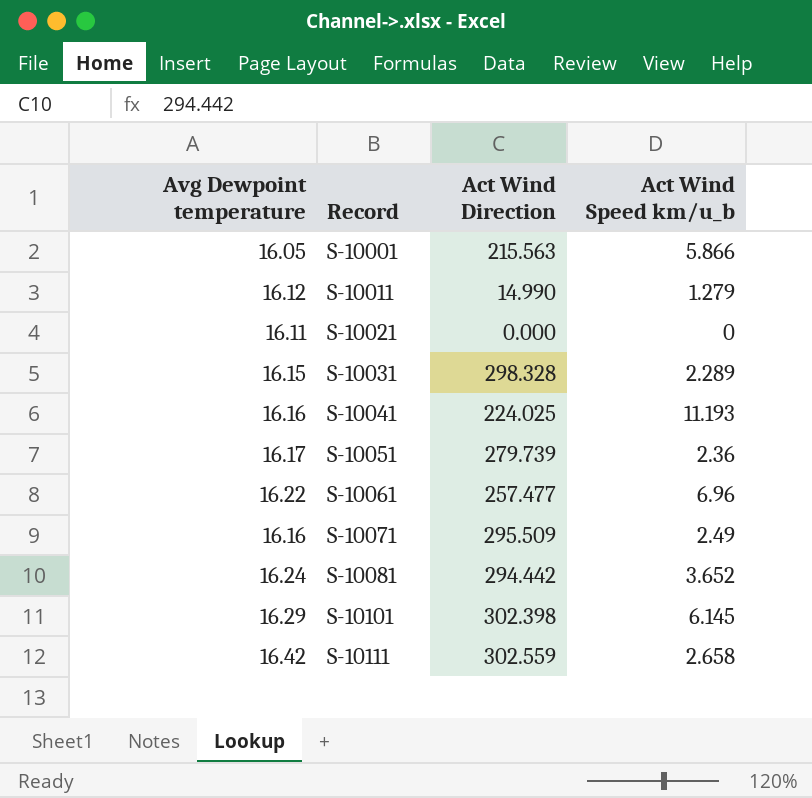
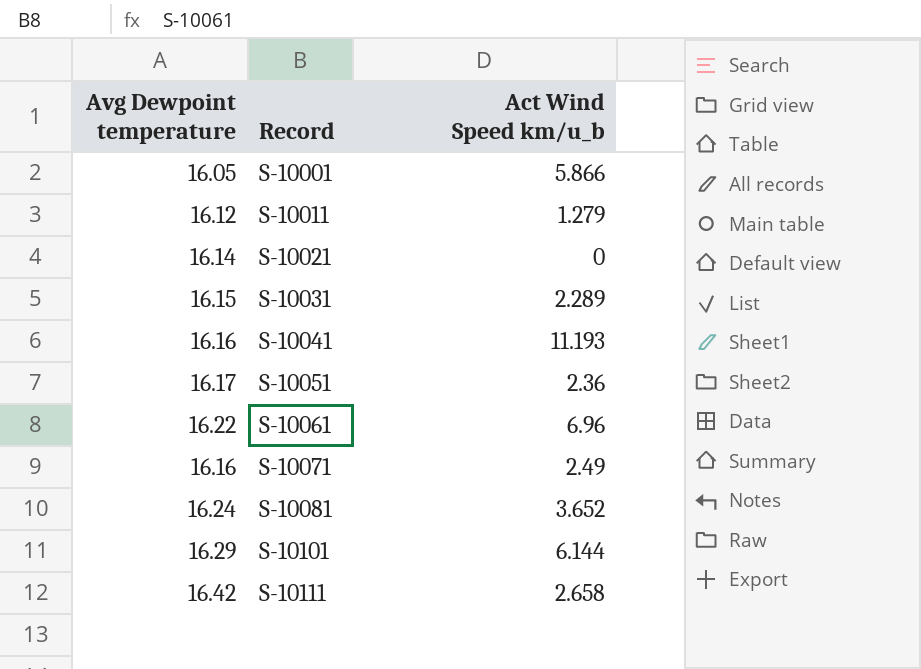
column Act Wind Direction | position: 3 -> none
S-10021 | Avg Dewpoint temperature: 16.11 -> 16.14
S-10101 | Act Wind Speed km/u_b: 6.145 -> 6.144

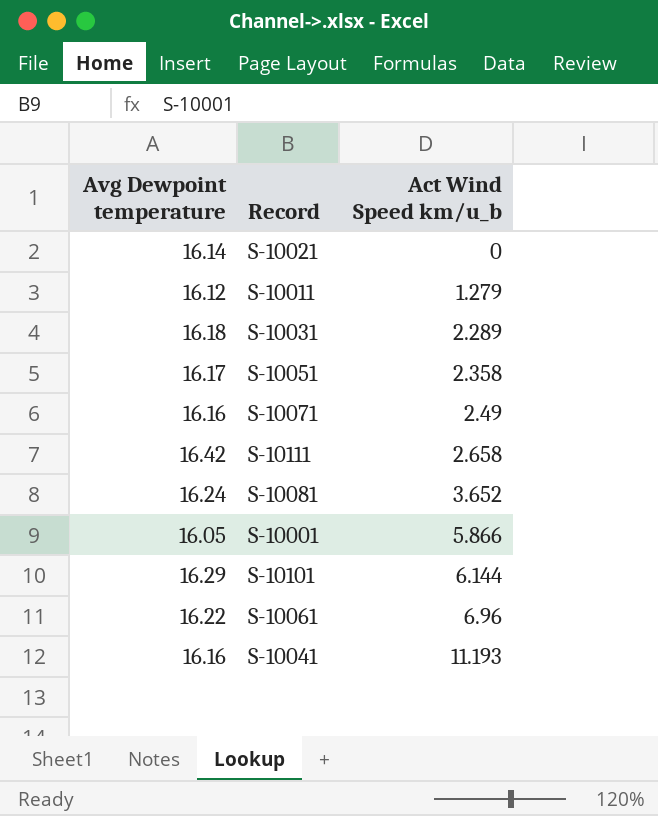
row order: Record ascending -> Act Wind Speed km/u_b ascending
S-10031 | Avg Dewpoint temperature: 16.15 -> 16.18
S-10051 | Act Wind Speed km/u_b: 2.36 -> 2.358

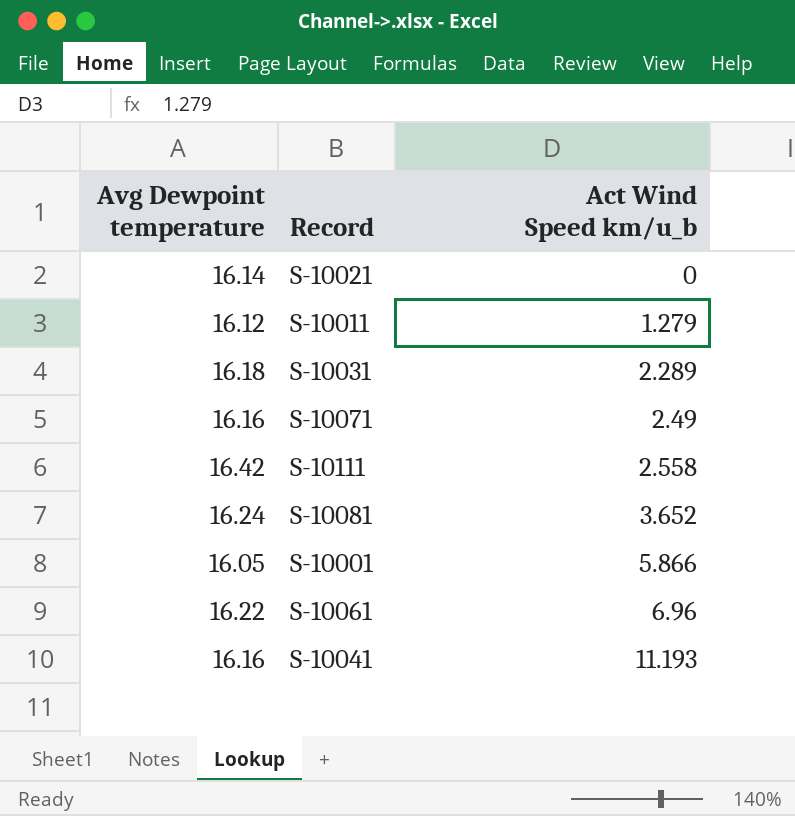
row S-10051: 16.17 | 2.358 -> none
row S-10101: 16.29 | 6.144 -> none
S-10111 | Act Wind Speed km/u_b: 2.658 -> 2.558

